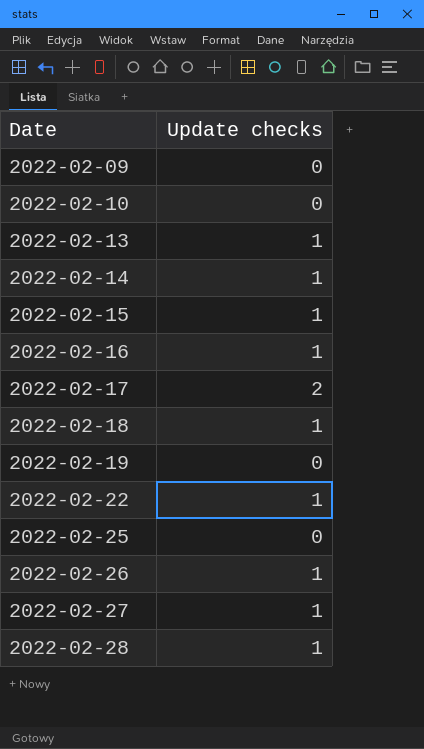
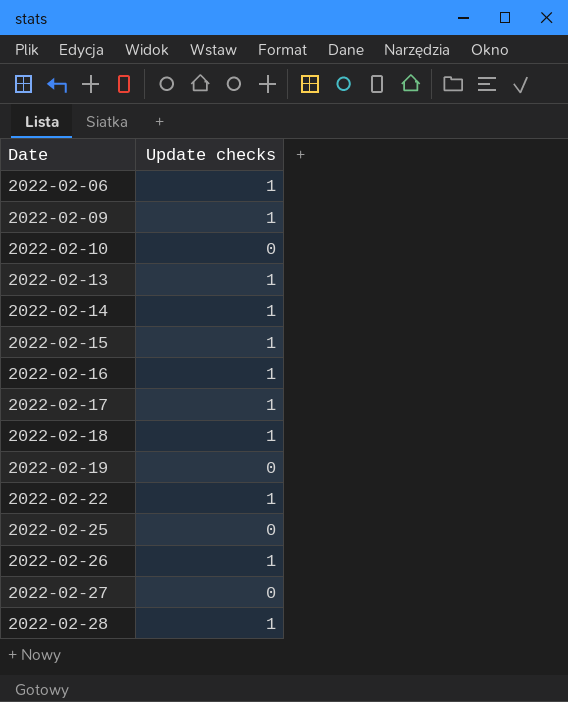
row 2022-02-06: none -> 1
2022-02-09 | Update checks: 0 -> 1
2022-02-17 | Update checks: 2 -> 1
2022-02-27 | Update checks: 1 -> 0

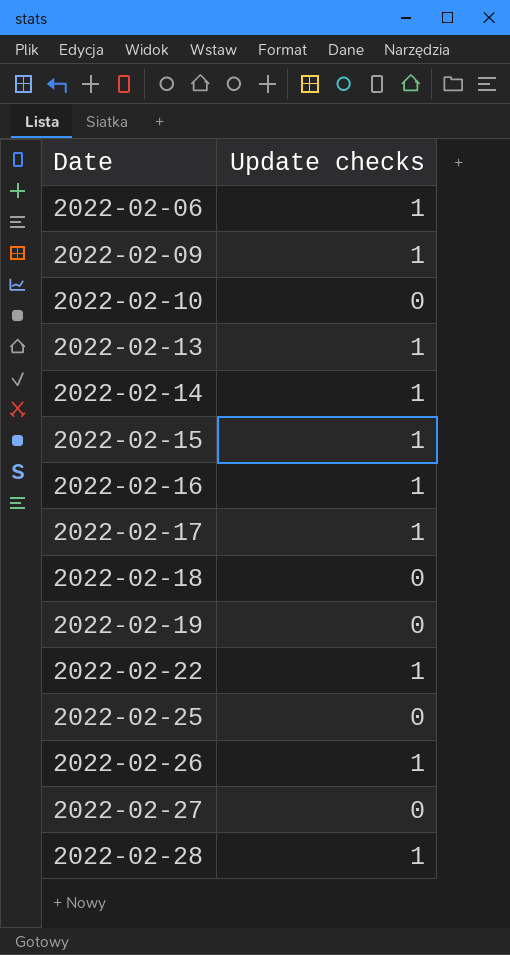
2022-02-18 | Update checks: 1 -> 0

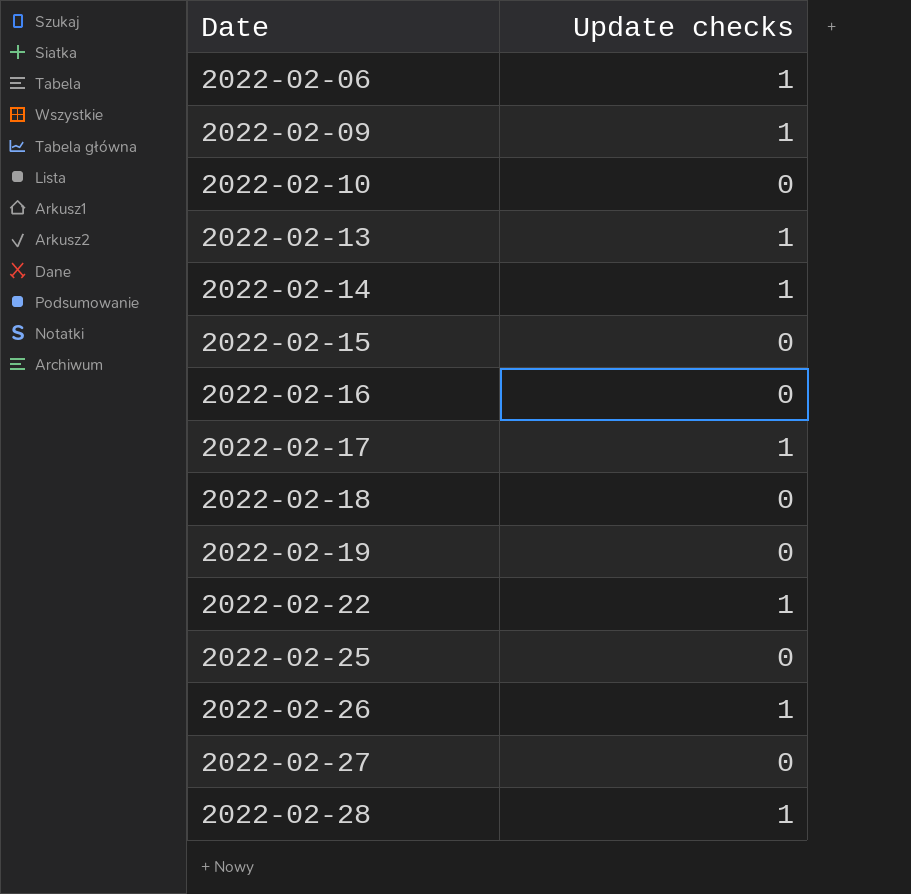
2022-02-15 | Update checks: 1 -> 0
2022-02-16 | Update checks: 1 -> 0

